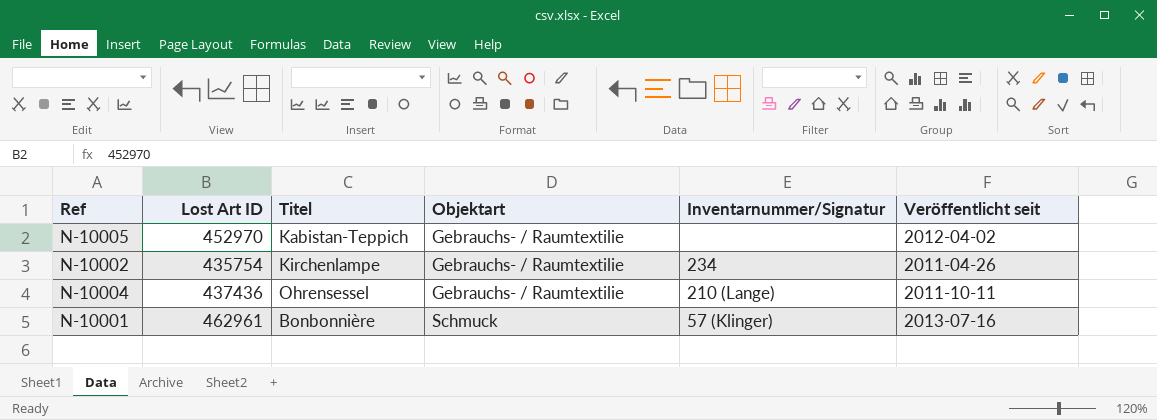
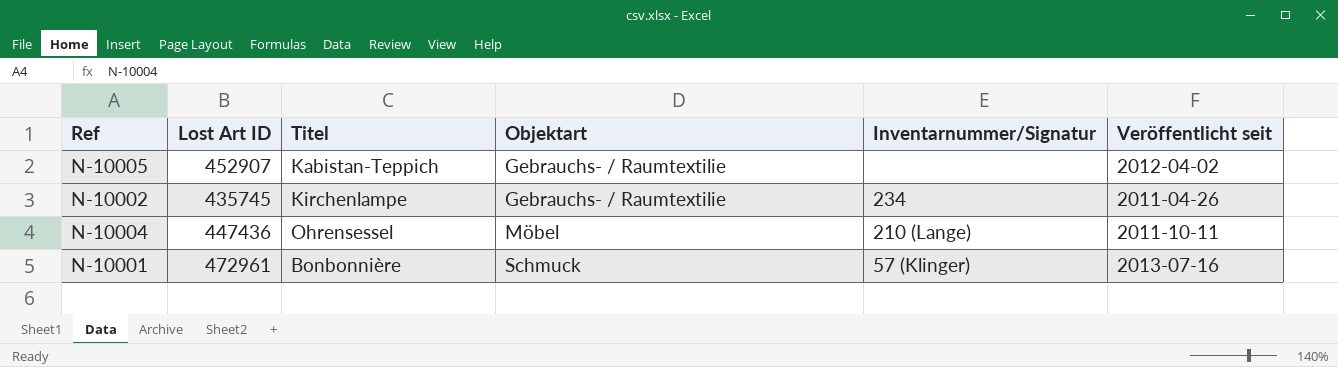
N-10005 | Lost Art ID: 452970 -> 452907
N-10002 | Lost Art ID: 435754 -> 435745
N-10004 | Lost Art ID: 437436 -> 447436
N-10004 | Objektart: Gebrauchs- / Raumtextilie -> Möbel
N-10001 | Lost Art ID: 462961 -> 472961

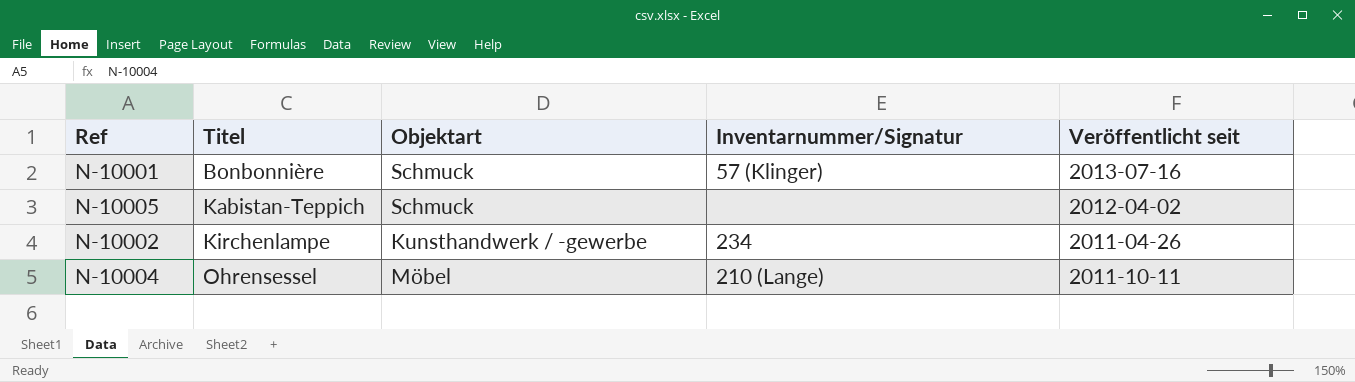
row order: Objektart ascending -> Titel ascending
column Lost Art ID | position: 2 -> none
N-10005 | Objektart: Gebrauchs- / Raumtextilie -> Schmuck
N-10002 | Objektart: Gebrauchs- / Raumtextilie -> Kunsthandwerk / -gewerbe

